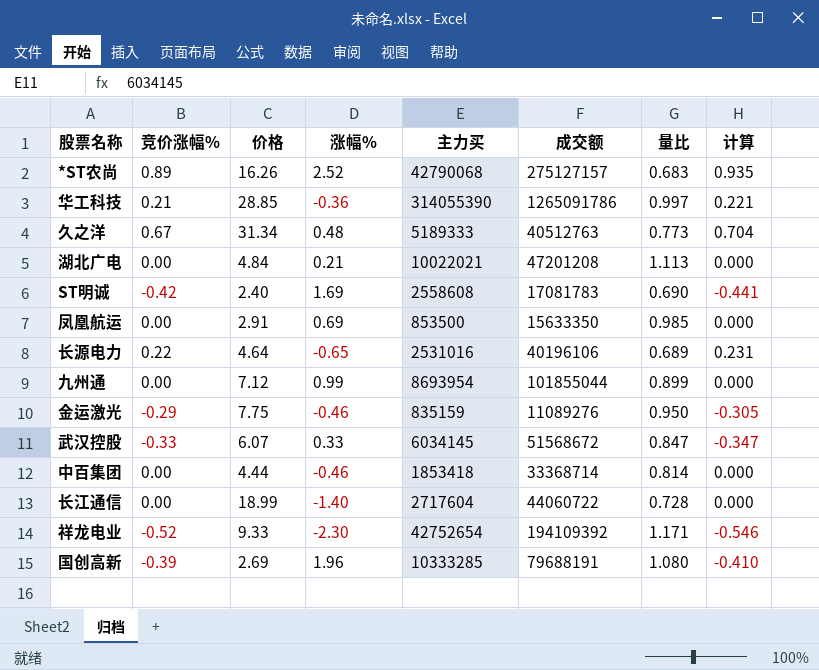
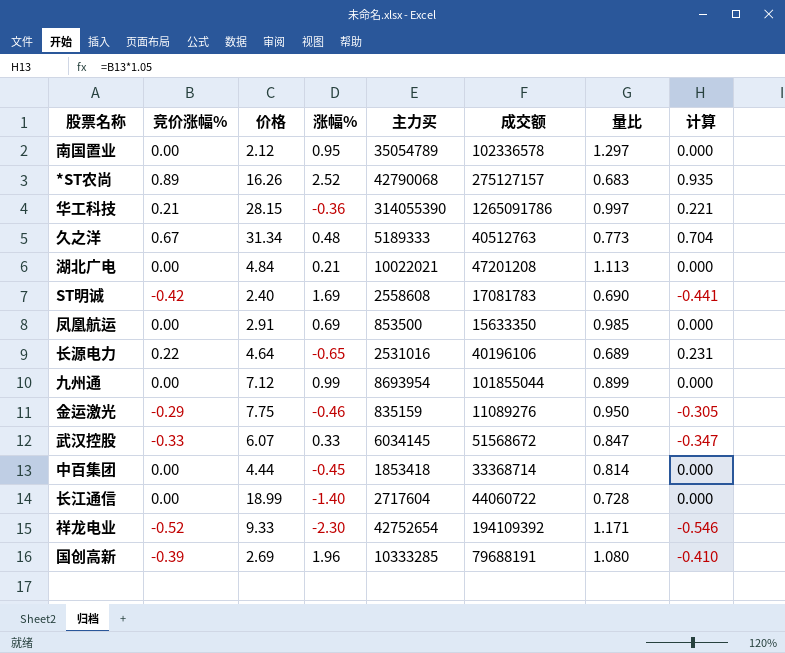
row 南国置业: none -> 0.00 | 2.12 | 0.95 | 35054789 | 102336578 | 1.297 | 0.000
华工科技 | 价格: 28.85 -> 28.15
中百集团 | 涨幅%: -0.46 -> -0.45

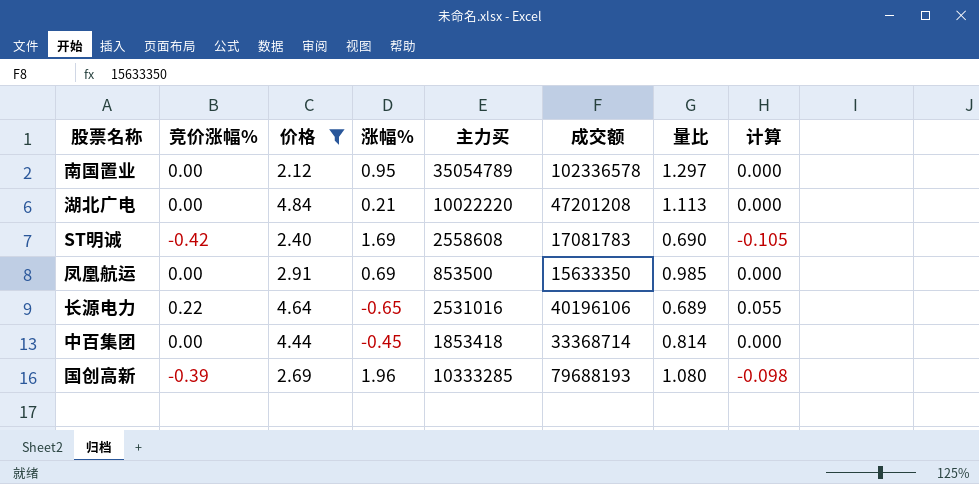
filter: none -> 价格 <= 4.84
column 计算 | formula: [竞价涨幅%] * 1.05 -> [竞价涨幅%] * 0.25
湖北广电 | 主力买: 10022021 -> 10022220
国创高新 | 成交额: 79688191 -> 79688193

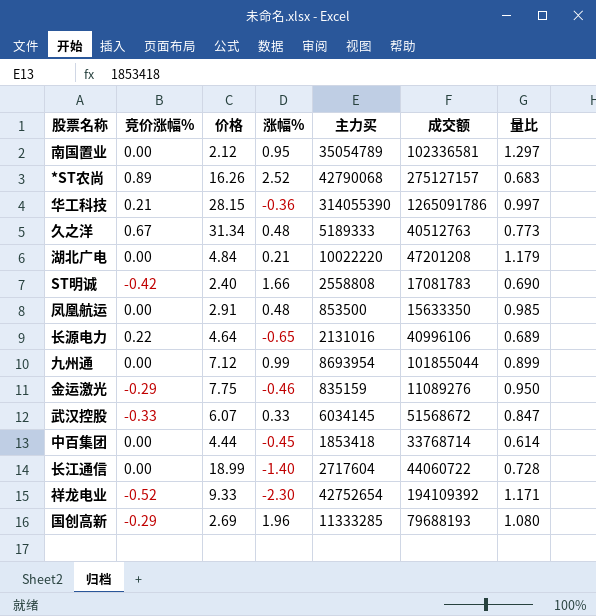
filter: 价格 <= 4.84 -> none
column 计算 | formula: [竞价涨幅%] * 0.25 -> none
南国置业 | 成交额: 102336578 -> 102336581
湖北广电 | 量比: 1.113 -> 1.179
ST明诚 | 涨幅%: 1.69 -> 1.66
ST明诚 | 主力买: 2558608 -> 2558808
凤凰航运 | 涨幅%: 0.69 -> 0.48
长源电力 | 主力买: 2531016 -> 2131016
长源电力 | 成交额: 40196106 -> 40996106
中百集团 | 成交额: 33368714 -> 33768714
中百集团 | 量比: 0.814 -> 0.614
国创高新 | 竞价涨幅%: -0.39 -> -0.29
国创高新 | 主力买: 10333285 -> 11333285

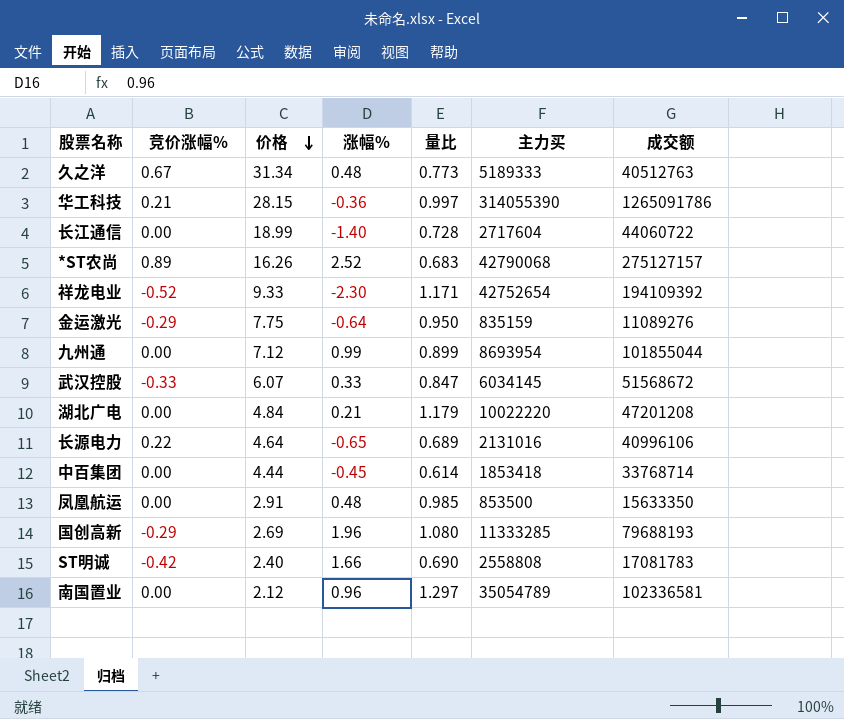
row order: none -> 价格 descending
column 量比 | position: 7 -> 5
金运激光 | 涨幅%: -0.46 -> -0.64
南国置业 | 涨幅%: 0.95 -> 0.96

